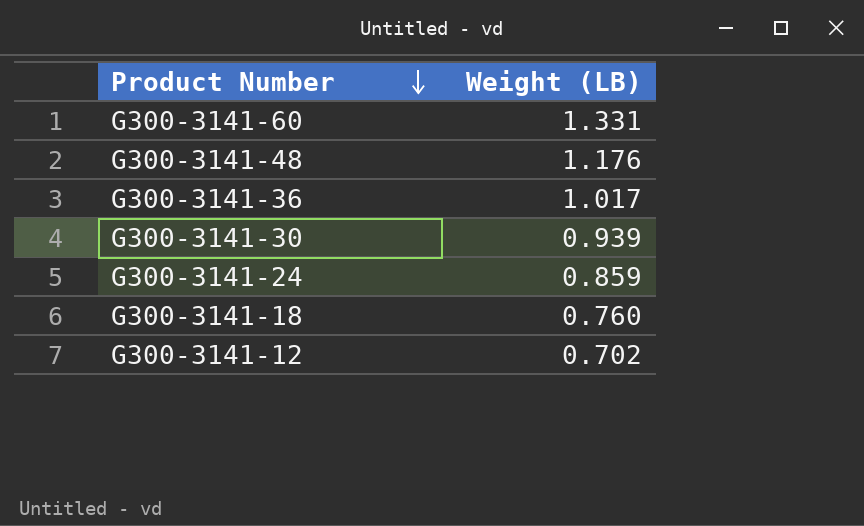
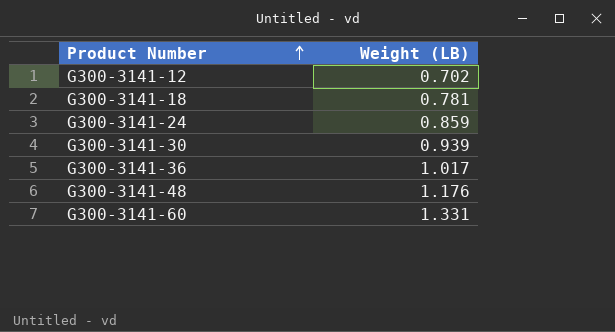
row order: Product Number descending -> Product Number ascending
G300-3141-18 | Weight (LB): 0.760 -> 0.781

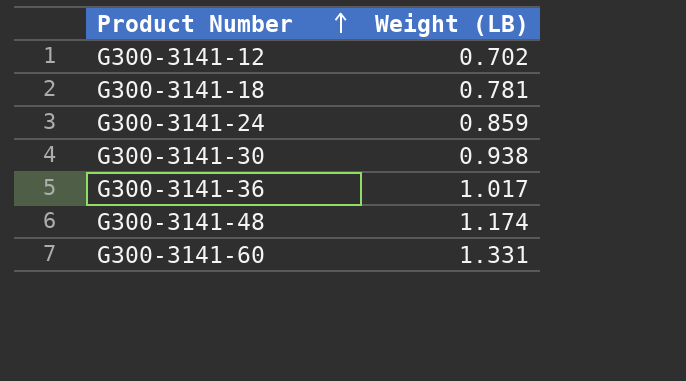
G300-3141-30 | Weight (LB): 0.939 -> 0.938
G300-3141-48 | Weight (LB): 1.176 -> 1.174

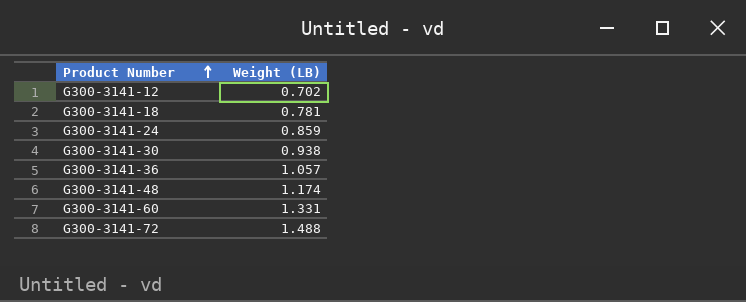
G300-3141-36 | Weight (LB): 1.017 -> 1.057
row G300-3141-72: none -> 1.488

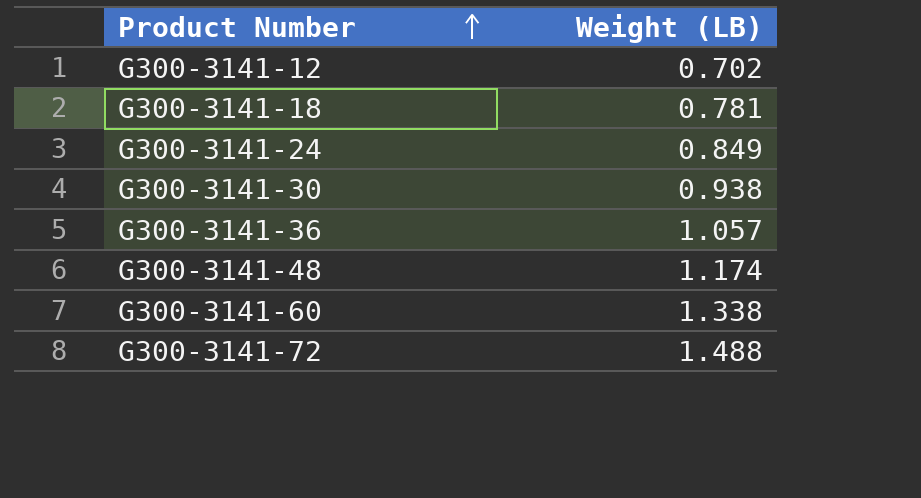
G300-3141-24 | Weight (LB): 0.859 -> 0.849
G300-3141-60 | Weight (LB): 1.331 -> 1.338

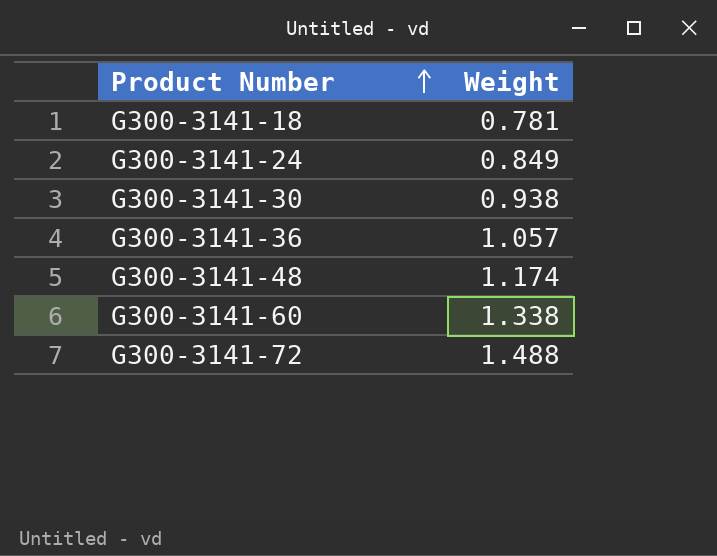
column name: Weight (LB) -> Weight
row G300-3141-12: 0.702 -> none

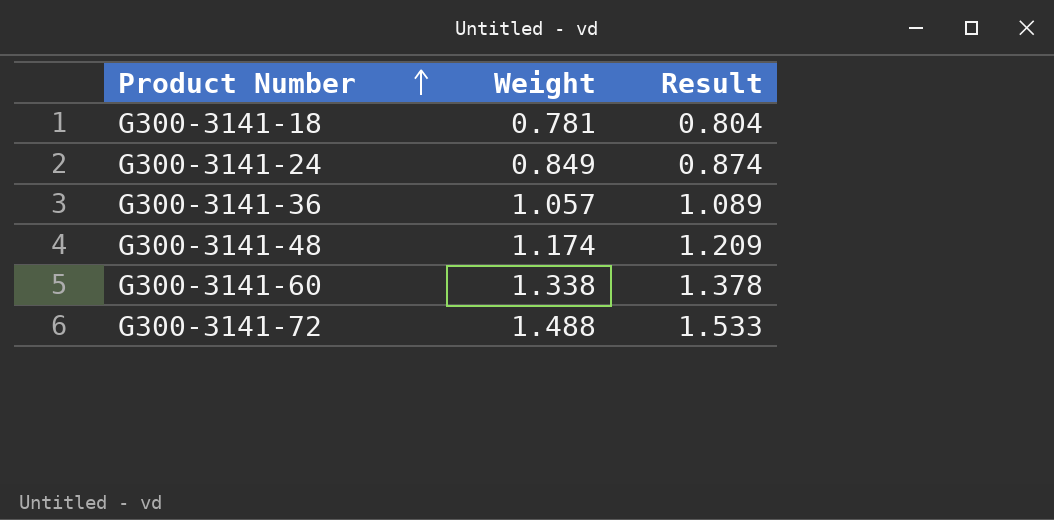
column Result | formula: none -> [Weight] * 1.03
row G300-3141-30: 0.938 -> none

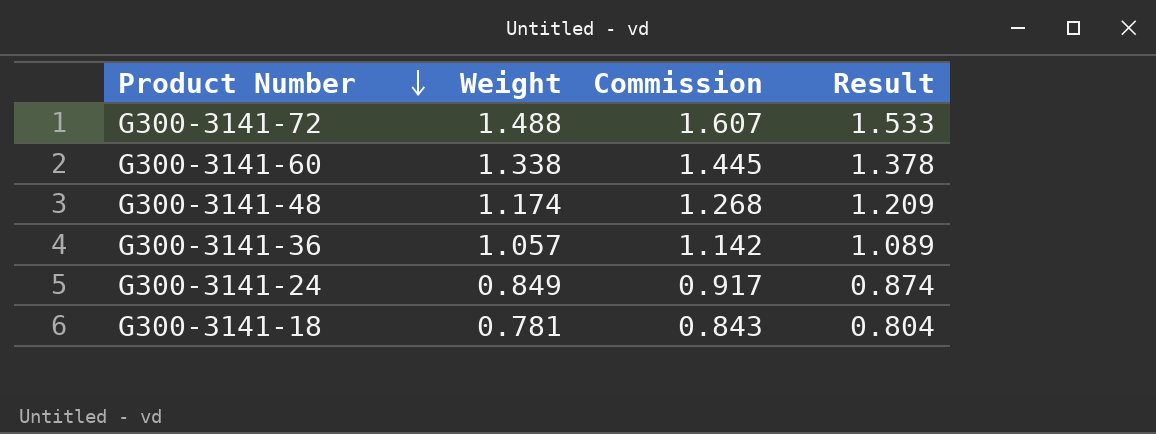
row order: Product Number ascending -> Product Number descending
column Commission | formula: none -> [Weight] * 1.08

